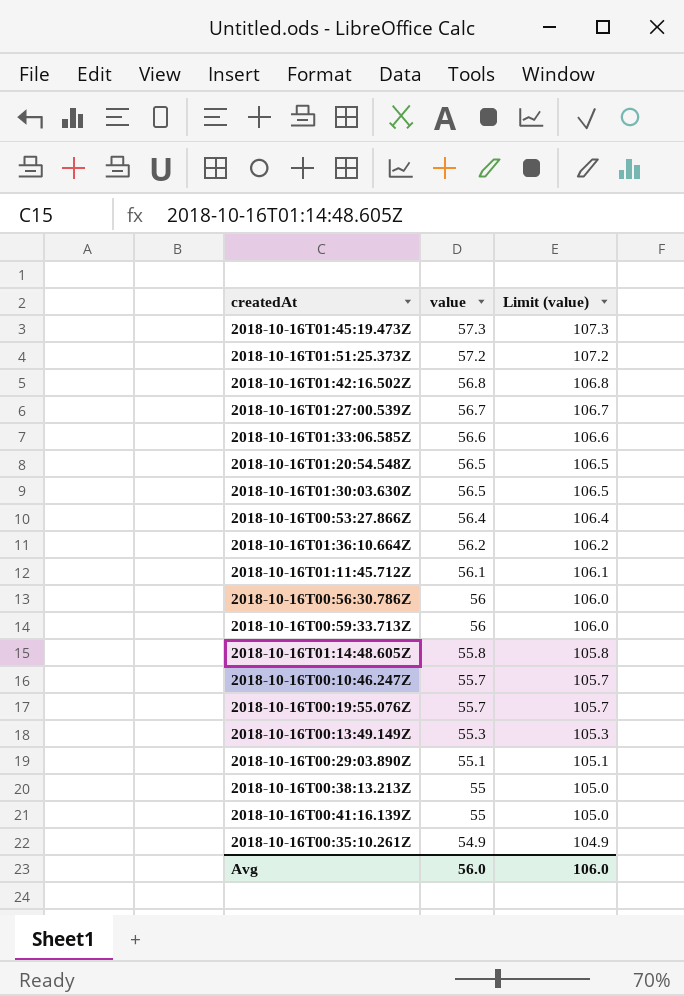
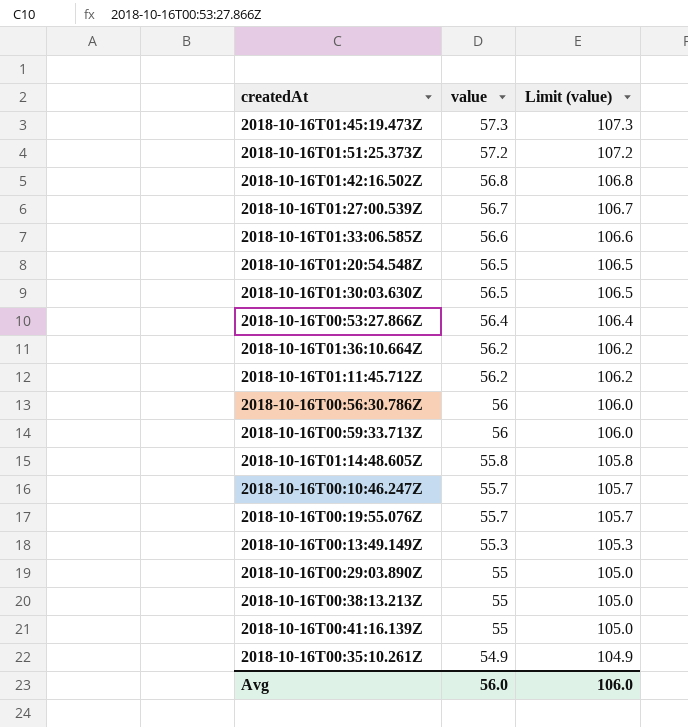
2018-10-16T01:11:45.712Z | value: 56.1 -> 56.2
2018-10-16T01:11:45.712Z | Limit (value): 106.1 -> 106.2
2018-10-16T00:29:03.890Z | value: 55.1 -> 55
2018-10-16T00:29:03.890Z | Limit (value): 105.1 -> 105.0

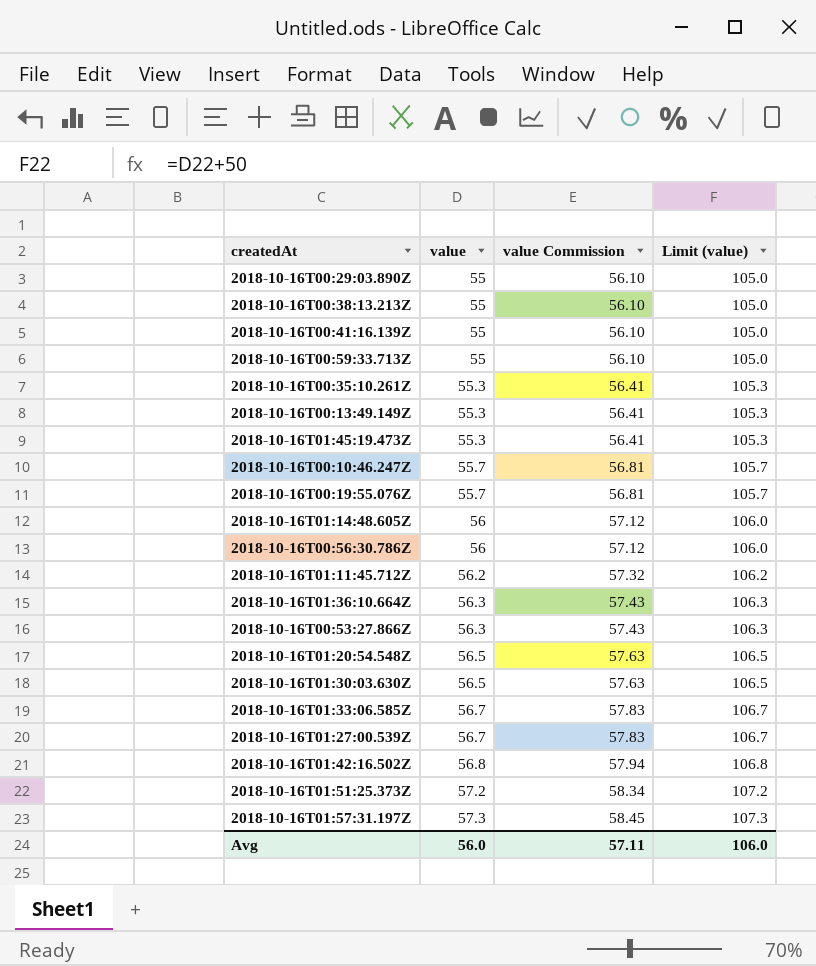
row order: value descending -> value ascending
column value Commission | formula: none -> [value] * 1.02
2018-10-16T00:59:33.713Z | value: 56 -> 55
2018-10-16T00:59:33.713Z | Limit (value): 106.0 -> 105.0
2018-10-16T00:35:10.261Z | value: 54.9 -> 55.3
2018-10-16T00:35:10.261Z | Limit (value): 104.9 -> 105.3
2018-10-16T01:45:19.473Z | value: 57.3 -> 55.3
2018-10-16T01:45:19.473Z | Limit (value): 107.3 -> 105.3
2018-10-16T01:14:48.605Z | value: 55.8 -> 56
2018-10-16T01:14:48.605Z | Limit (value): 105.8 -> 106.0
2018-10-16T01:36:10.664Z | value: 56.2 -> 56.3
2018-10-16T01:36:10.664Z | Limit (value): 106.2 -> 106.3
2018-10-16T00:53:27.866Z | value: 56.4 -> 56.3
2018-10-16T00:53:27.866Z | Limit (value): 106.4 -> 106.3
2018-10-16T01:33:06.585Z | value: 56.6 -> 56.7
2018-10-16T01:33:06.585Z | Limit (value): 106.6 -> 106.7
row 2018-10-16T01:57:31.197Z: none -> 57.3 | 58.45 | 107.3

